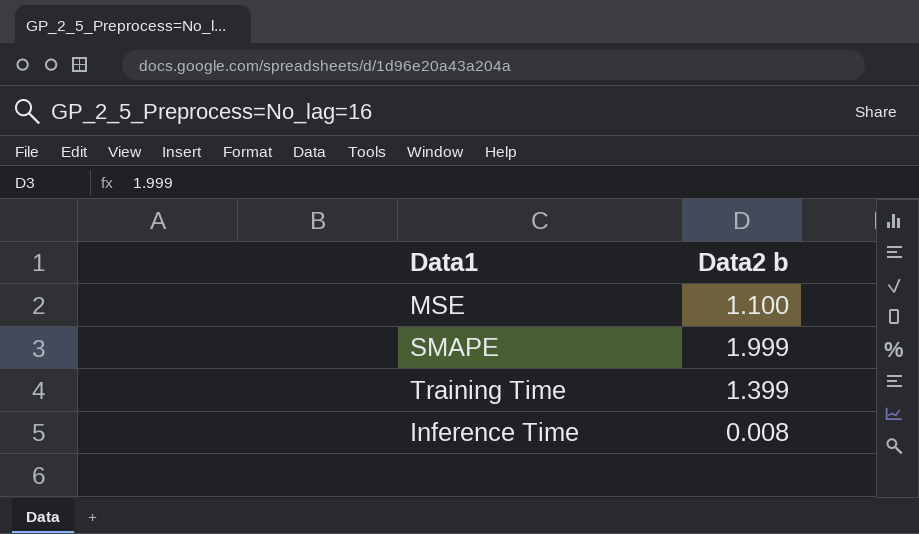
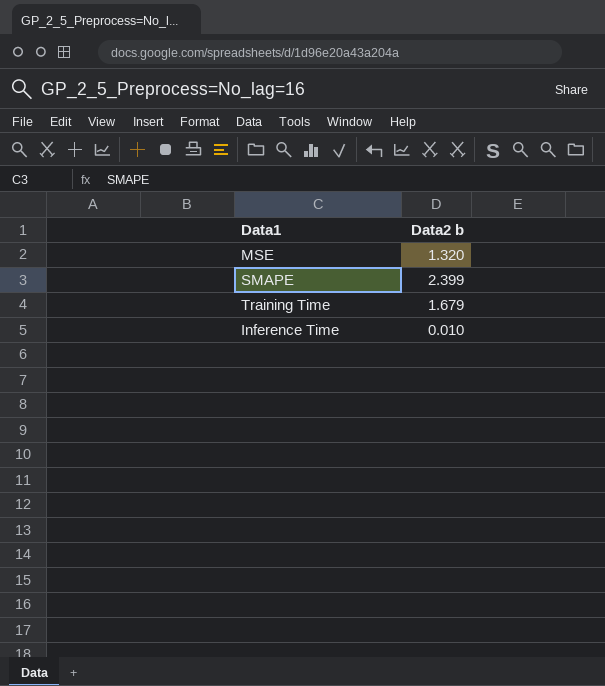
MSE | Data2 b: 1.100 -> 1.320
SMAPE | Data2 b: 1.999 -> 2.399
Training Time | Data2 b: 1.399 -> 1.679
Inference Time | Data2 b: 0.008 -> 0.010

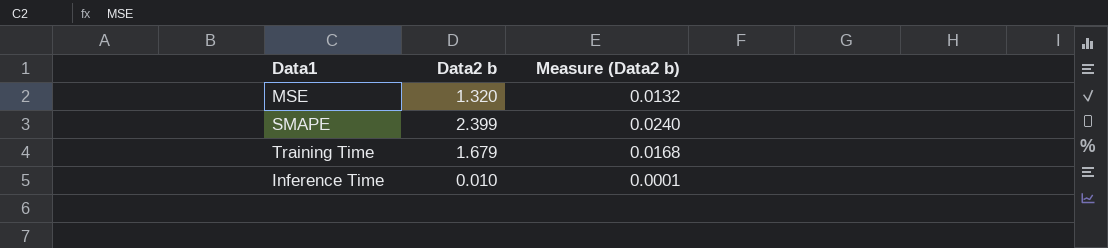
column Measure (Data2 b) | formula: none -> [Data2 b] * 0.01

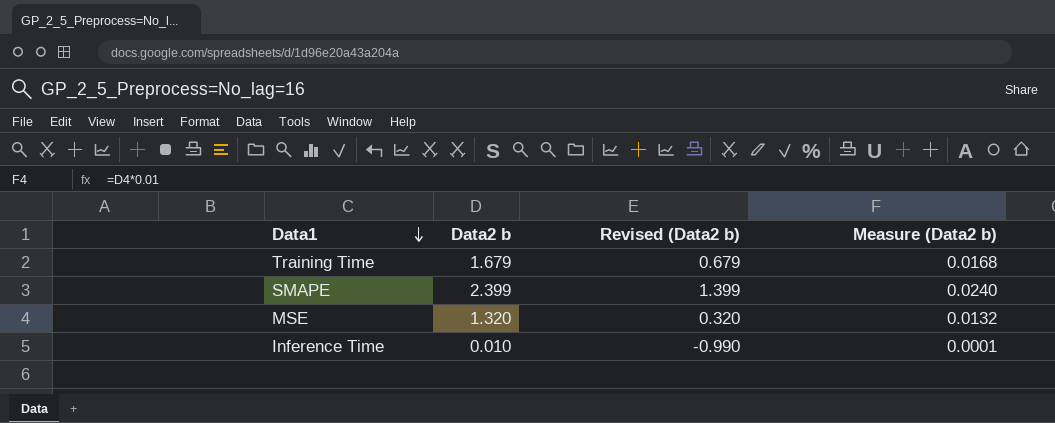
row order: none -> Data1 descending
column Revised (Data2 b) | formula: none -> [Data2 b] - 1

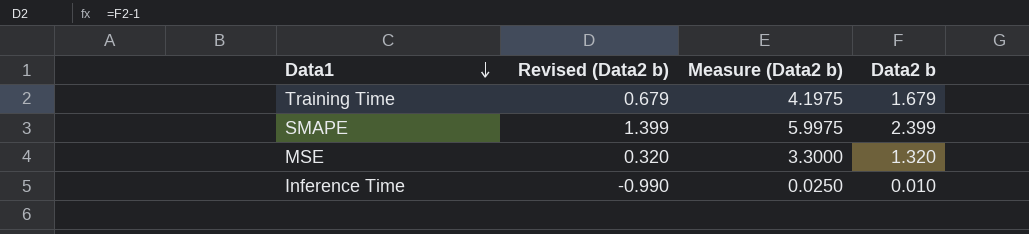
column Measure (Data2 b) | formula: [Data2 b] * 0.01 -> [Data2 b] * 2.5
column Data2 b | position: 2 -> 4

